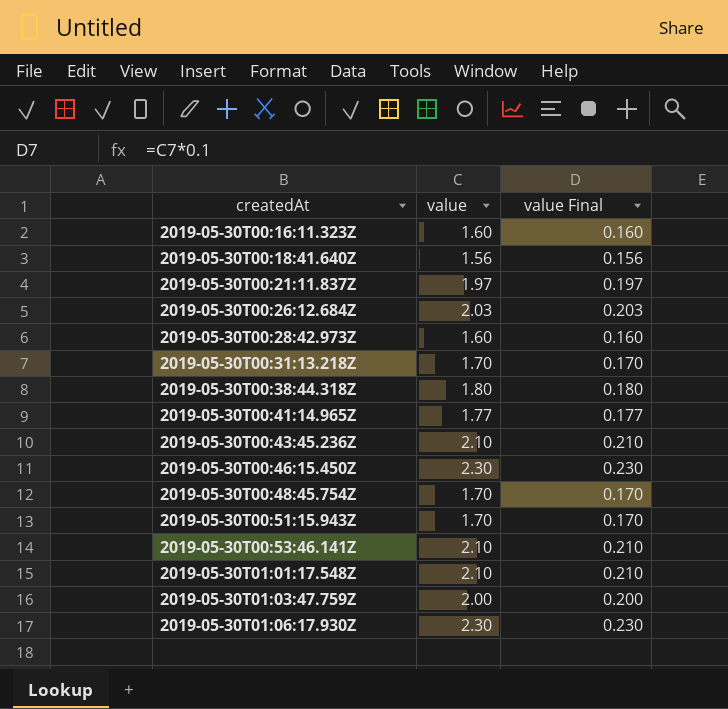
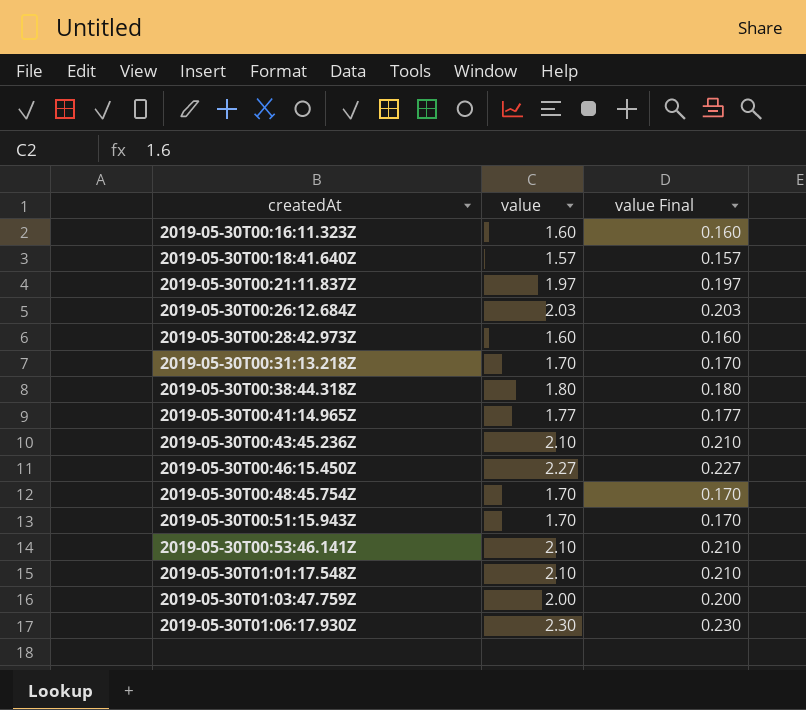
2019-05-30T00:18:41.640Z | value: 1.56 -> 1.57
2019-05-30T00:18:41.640Z | value Final: 0.156 -> 0.157
2019-05-30T00:46:15.450Z | value: 2.30 -> 2.27
2019-05-30T00:46:15.450Z | value Final: 0.230 -> 0.227

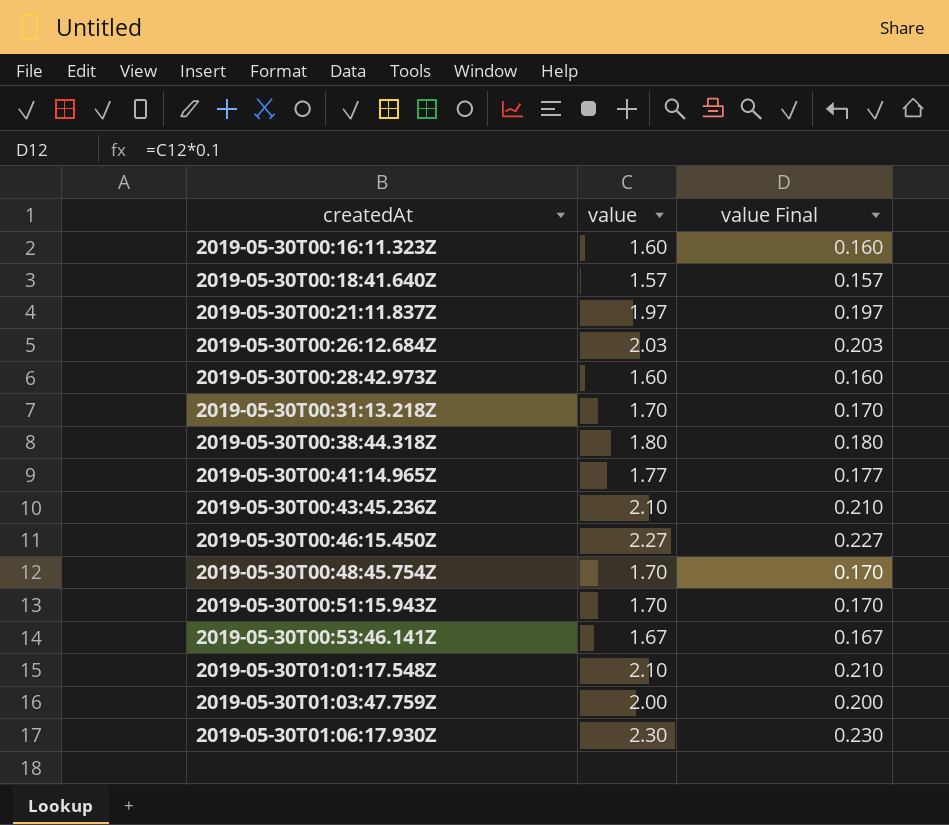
2019-05-30T00:53:46.141Z | value: 2.10 -> 1.67
2019-05-30T00:53:46.141Z | value Final: 0.210 -> 0.167

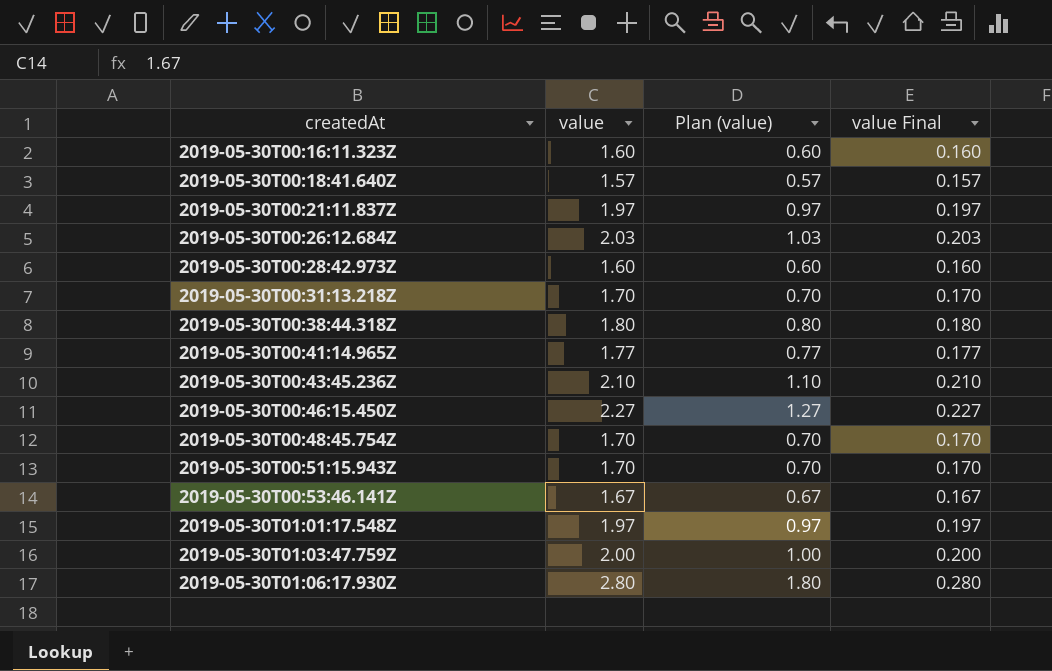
column Plan (value) | formula: none -> [value] - 1
2019-05-30T01:01:17.548Z | value: 2.10 -> 1.97
2019-05-30T01:01:17.548Z | value Final: 0.210 -> 0.197
2019-05-30T01:06:17.930Z | value: 2.30 -> 2.80
2019-05-30T01:06:17.930Z | value Final: 0.230 -> 0.280

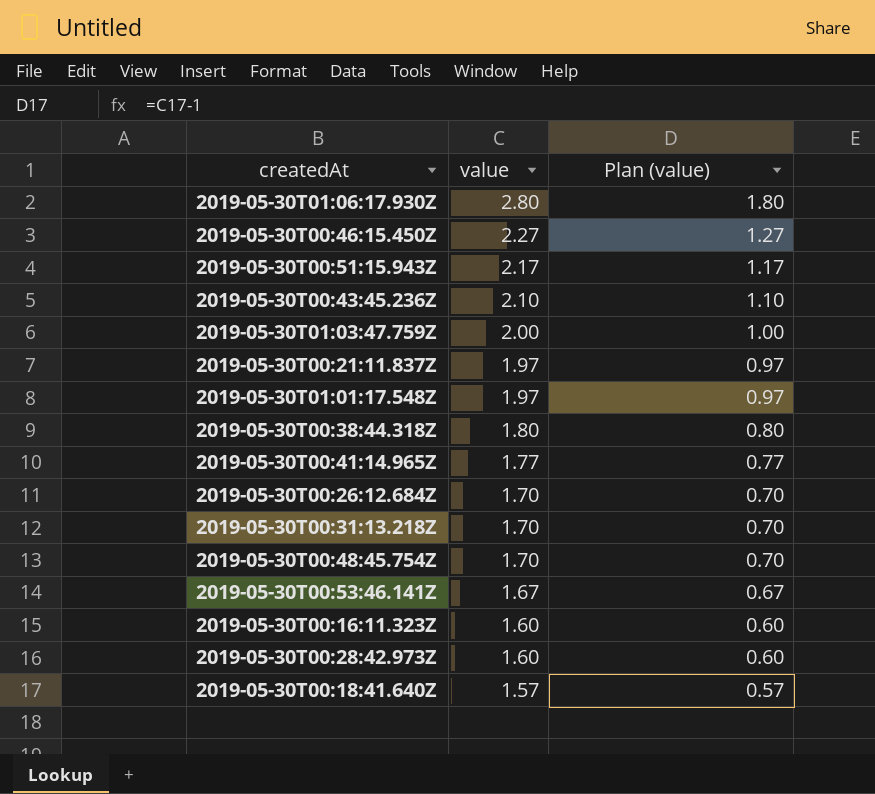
row order: createdAt ascending -> value descending
column value Final | formula: [value] * 0.1 -> none
2019-05-30T00:51:15.943Z | value: 1.70 -> 2.17
2019-05-30T00:51:15.943Z | Plan (value): 0.70 -> 1.17
2019-05-30T00:26:12.684Z | value: 2.03 -> 1.70
2019-05-30T00:26:12.684Z | Plan (value): 1.03 -> 0.70

